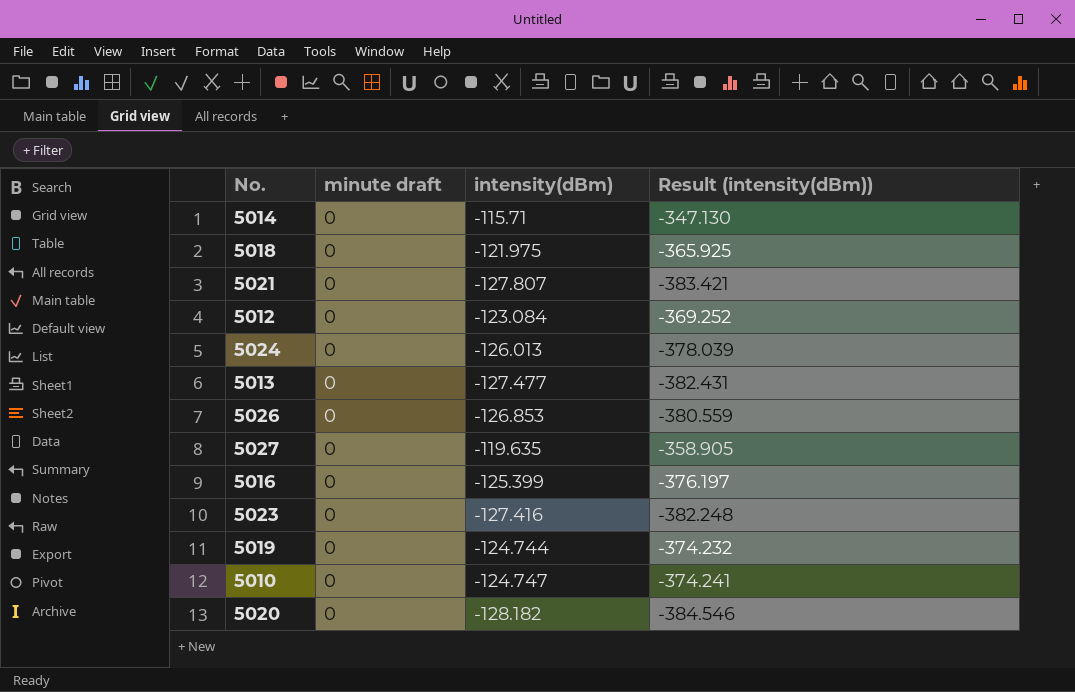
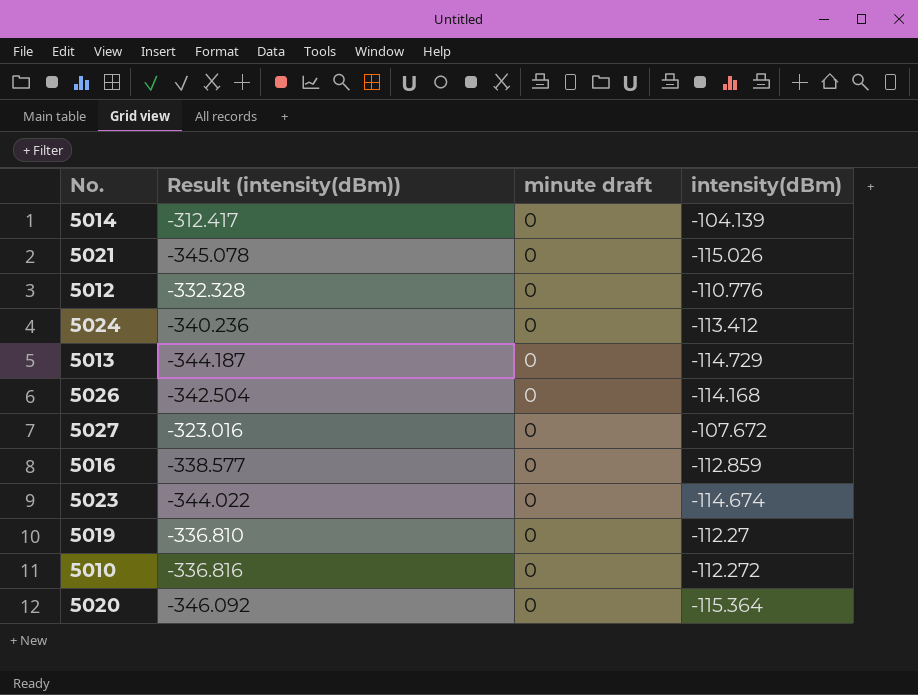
column Result (intensity(dBm)) | position: 4 -> 2
row 5018: 0 | -121.975 | -365.925 -> none
5014 | Result (intensity(dBm)): -347.130 -> -312.417
5014 | intensity(dBm): -115.71 -> -104.139
5021 | Result (intensity(dBm)): -383.421 -> -345.078
5021 | intensity(dBm): -127.807 -> -115.026
5012 | Result (intensity(dBm)): -369.252 -> -332.328
5012 | intensity(dBm): -123.084 -> -110.776
5024 | Result (intensity(dBm)): -378.039 -> -340.236
5024 | intensity(dBm): -126.013 -> -113.412
5013 | Result (intensity(dBm)): -382.431 -> -344.187
5013 | intensity(dBm): -127.477 -> -114.729
5026 | Result (intensity(dBm)): -380.559 -> -342.504
5026 | intensity(dBm): -126.853 -> -114.168
5027 | Result (intensity(dBm)): -358.905 -> -323.016
5027 | intensity(dBm): -119.635 -> -107.672
5016 | Result (intensity(dBm)): -376.197 -> -338.577
5016 | intensity(dBm): -125.399 -> -112.859
5023 | Result (intensity(dBm)): -382.248 -> -344.022
5023 | intensity(dBm): -127.416 -> -114.674
5019 | Result (intensity(dBm)): -374.232 -> -336.810
5019 | intensity(dBm): -124.744 -> -112.27
5010 | Result (intensity(dBm)): -374.241 -> -336.816
5010 | intensity(dBm): -124.747 -> -112.272
5020 | Result (intensity(dBm)): -384.546 -> -346.092
5020 | intensity(dBm): -128.182 -> -115.364

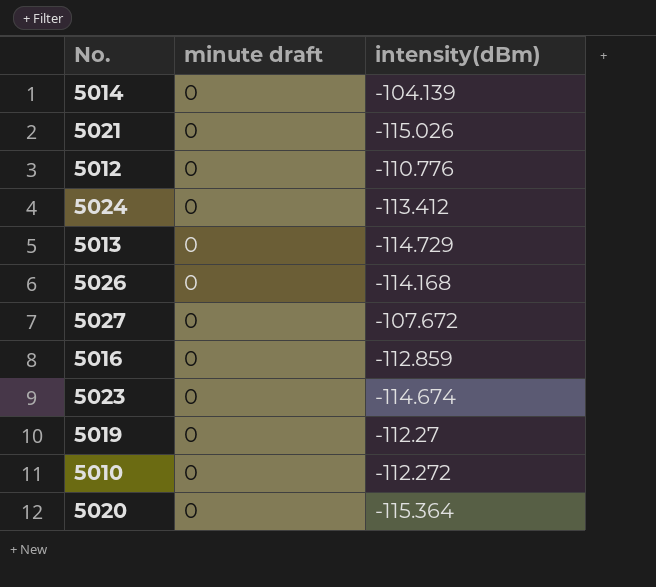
column Result (intensity(dBm)) | formula: [intensity(dBm)] * 3 -> none

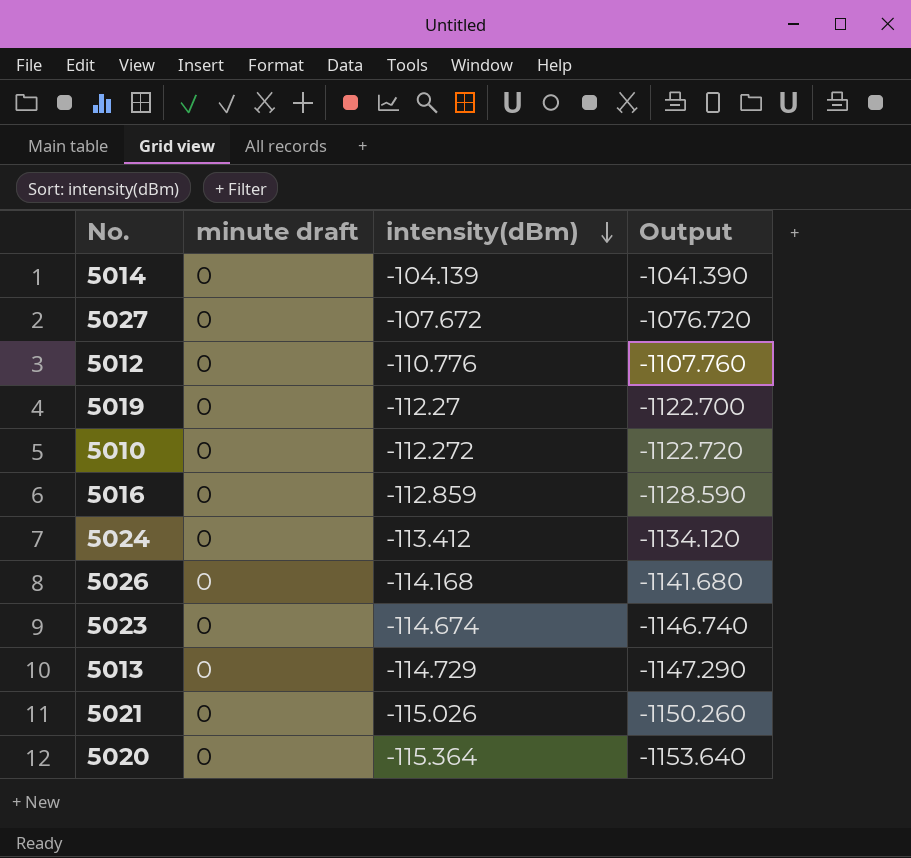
row order: none -> intensity(dBm) descending
column Output | formula: none -> [intensity(dBm)] * 10

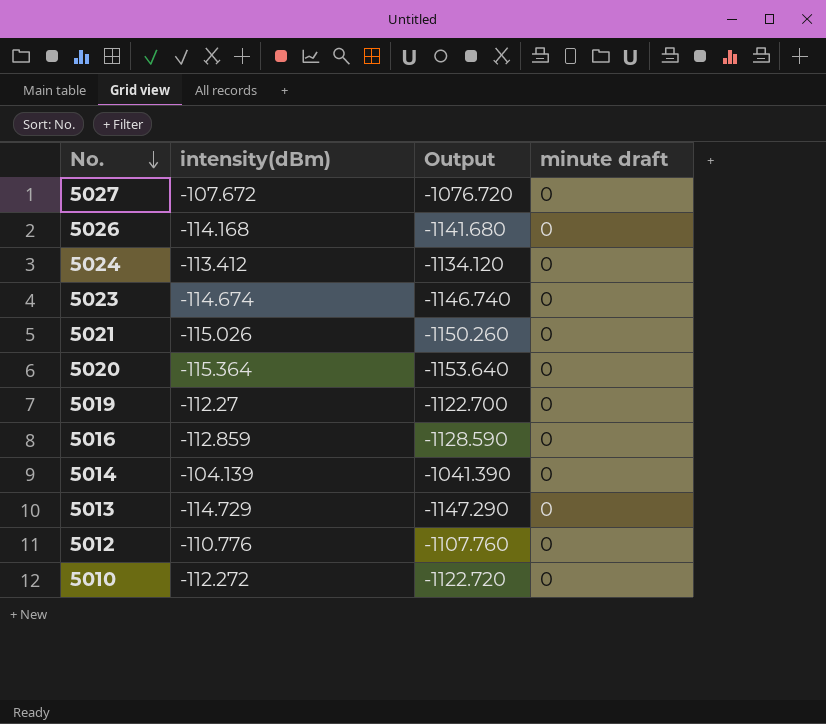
row order: intensity(dBm) descending -> No. descending
column minute draft | position: 2 -> 4

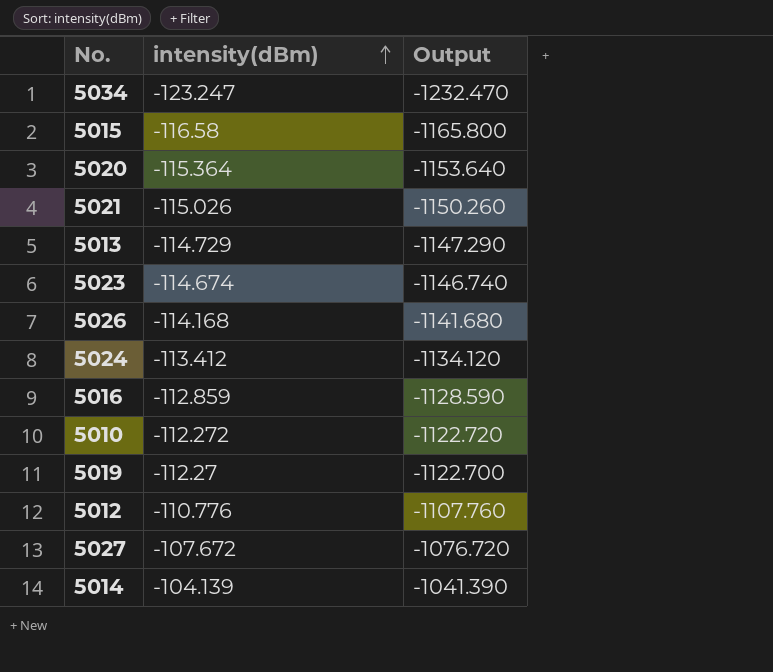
row order: No. descending -> intensity(dBm) ascending
column minute draft | position: 4 -> none
row 5034: none -> -123.247 | -1232.470
row 5015: none -> -116.58 | -1165.800

